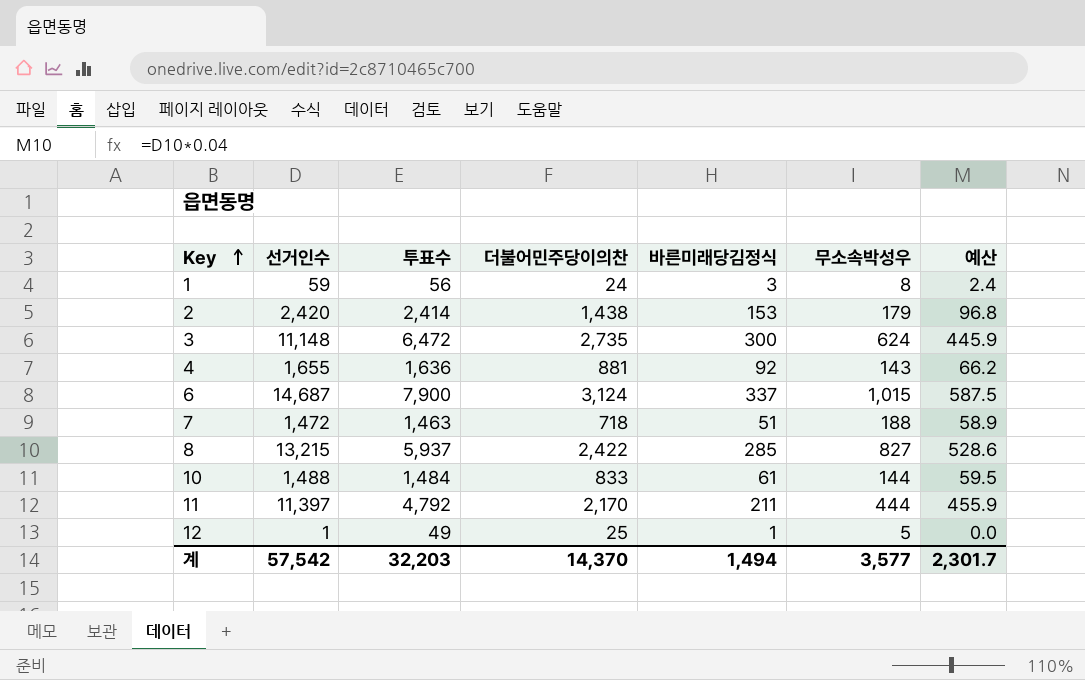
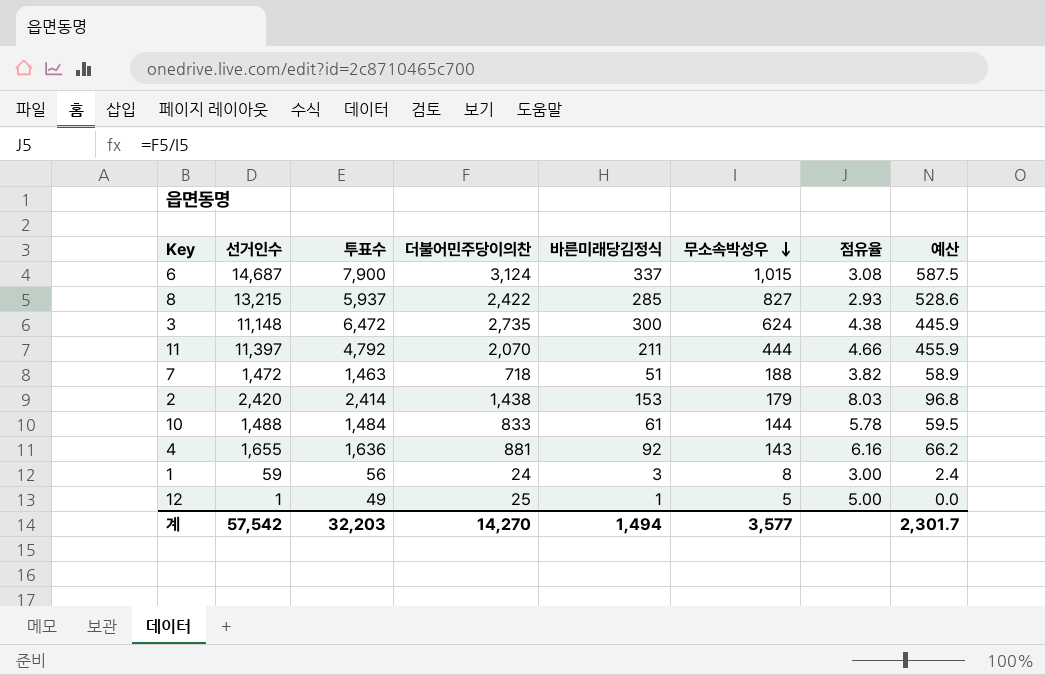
row order: Key ascending -> 무소속박성우 descending
column 점유율 | formula: none -> [더불어민주당이의찬] / [무소속박성우]
11 | 더불어민주당이의찬: 2,170 -> 2,070
계 | 더불어민주당이의찬: 14,370 -> 14,270

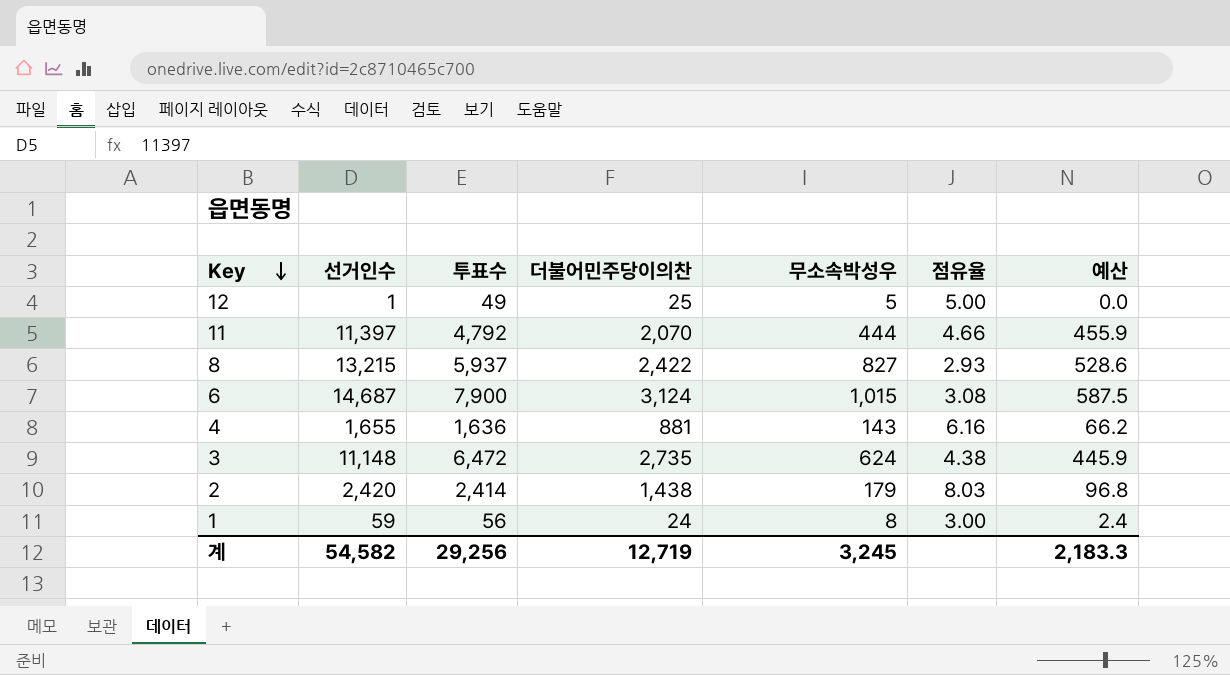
row order: 무소속박성우 descending -> Key descending
column 바른미래당김정식 | position: 5 -> none
row 7: 1,472 | 1,463 | 718 | 51 | 188 | 3.82 | 58.9 -> none
row 10: 1,488 | 1,484 | 833 | 61 | 144 | 5.78 | 59.5 -> none
계 | 선거인수: 57,542 -> 54,582
계 | 투표수: 32,203 -> 29,256
계 | 더불어민주당이의찬: 14,270 -> 12,719
계 | 무소속박성우: 3,577 -> 3,245
계 | 예산: 2,301.7 -> 2,183.3

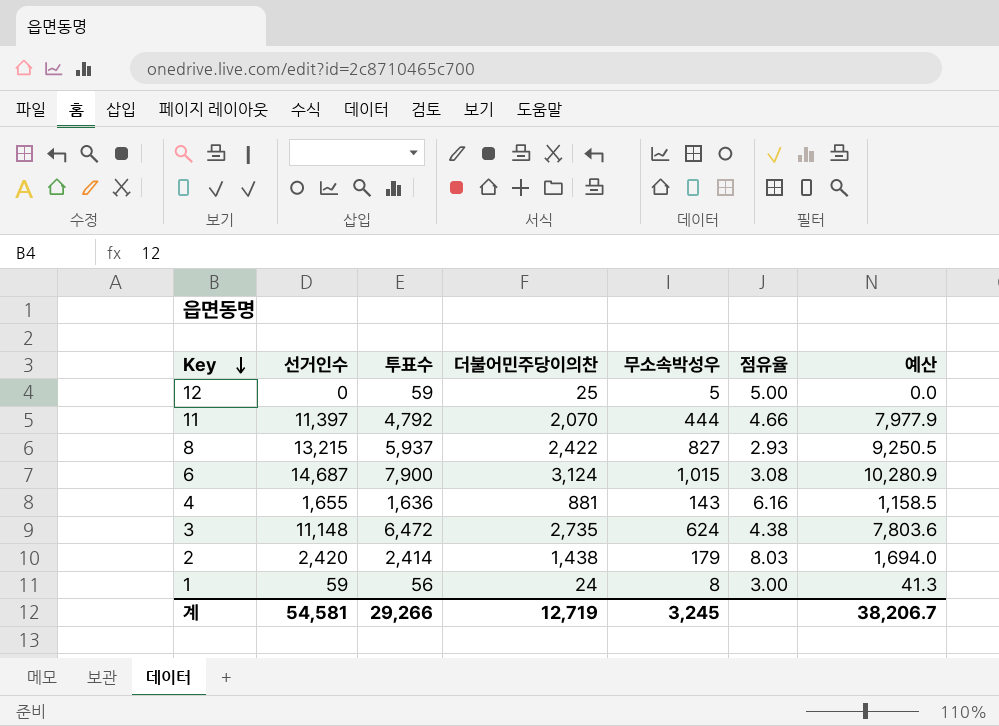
column 예산 | formula: [선거인수] * 0.04 -> [선거인수] * 0.7
12 | 선거인수: 1 -> 0
12 | 투표수: 49 -> 59
계 | 선거인수: 54,582 -> 54,581
계 | 투표수: 29,256 -> 29,266
계 | 예산: 2,183.3 -> 38,206.7

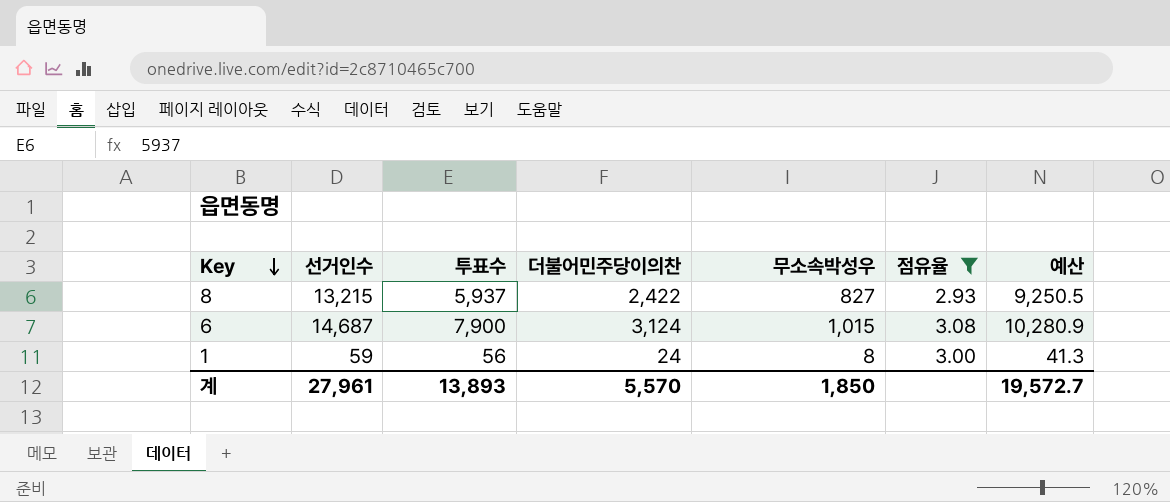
filter: none -> 점유율 <= 3.08
계 | 선거인수: 54,581 -> 27,961
계 | 투표수: 29,266 -> 13,893
계 | 더불어민주당이의찬: 12,719 -> 5,570
계 | 무소속박성우: 3,245 -> 1,850
계 | 예산: 38,206.7 -> 19,572.7

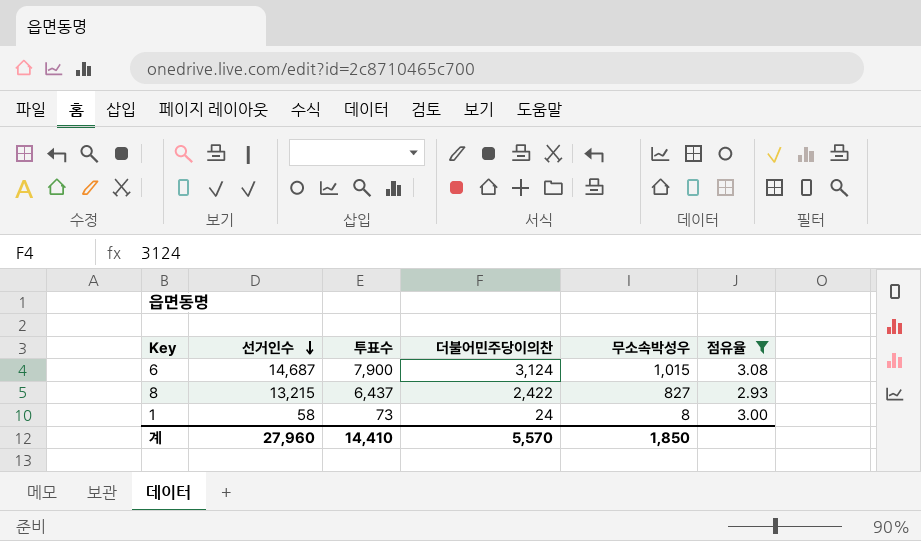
row order: Key descending -> 선거인수 descending
column 예산 | formula: [선거인수] * 0.7 -> none
8 | 투표수: 5,937 -> 6,437
1 | 선거인수: 59 -> 58
1 | 투표수: 56 -> 73
계 | 선거인수: 27,961 -> 27,960
계 | 투표수: 13,893 -> 14,410

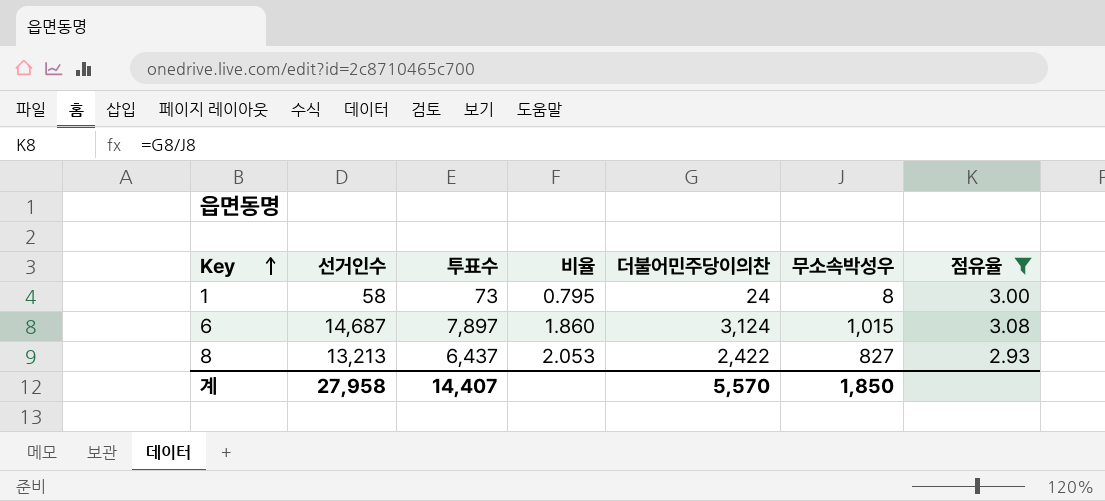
row order: 선거인수 descending -> Key ascending
column 비율 | formula: none -> [선거인수] / [투표수]
6 | 투표수: 7,900 -> 7,897
8 | 선거인수: 13,215 -> 13,213
계 | 선거인수: 27,960 -> 27,958
계 | 투표수: 14,410 -> 14,407

